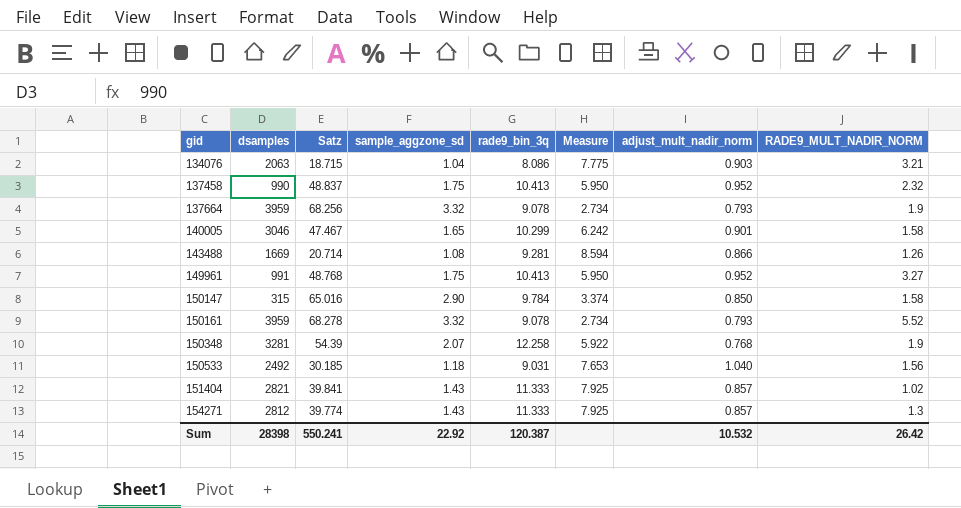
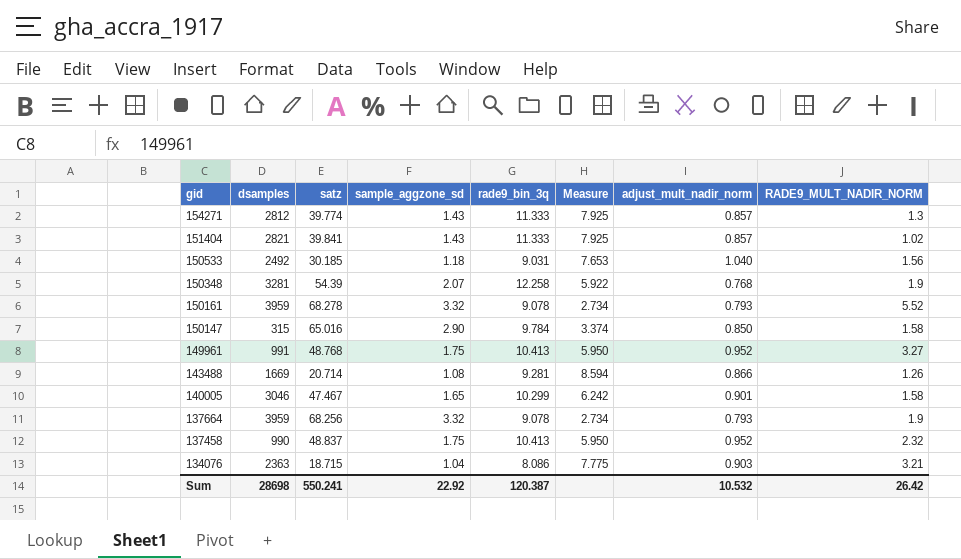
row order: gid ascending -> gid descending
column name: Satz -> satz
134076 | dsamples: 2063 -> 2363
Sum | dsamples: 28398 -> 28698

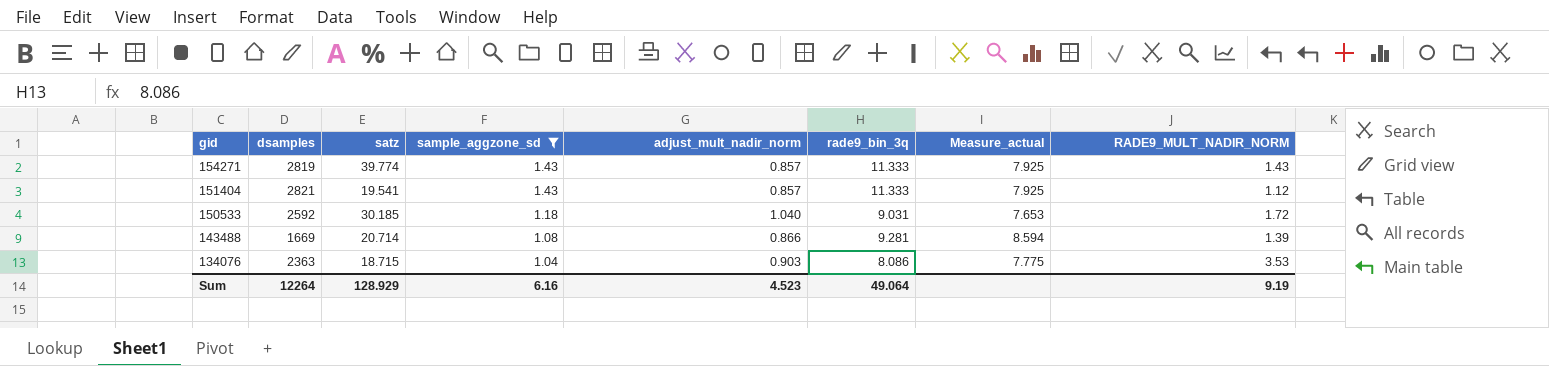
filter: none -> sample_aggzone_sd <= 1.43
column adjust_mult_nadir_norm | position: 7 -> 5
column name: Measure -> Measure_actual
154271 | dsamples: 2812 -> 2819
154271 | RADE9_MULT_NADIR_NORM: 1.3 -> 1.43
151404 | satz: 39.841 -> 19.541
151404 | RADE9_MULT_NADIR_NORM: 1.02 -> 1.12
150533 | dsamples: 2492 -> 2592
150533 | RADE9_MULT_NADIR_NORM: 1.56 -> 1.72
143488 | RADE9_MULT_NADIR_NORM: 1.26 -> 1.39
134076 | RADE9_MULT_NADIR_NORM: 3.21 -> 3.53
Sum | dsamples: 28698 -> 12264
Sum | satz: 550.241 -> 128.929
Sum | sample_aggzone_sd: 22.92 -> 6.16
Sum | adjust_mult_nadir_norm: 10.532 -> 4.523
Sum | rade9_bin_3q: 120.387 -> 49.064
Sum | RADE9_MULT_NADIR_NORM: 26.42 -> 9.19

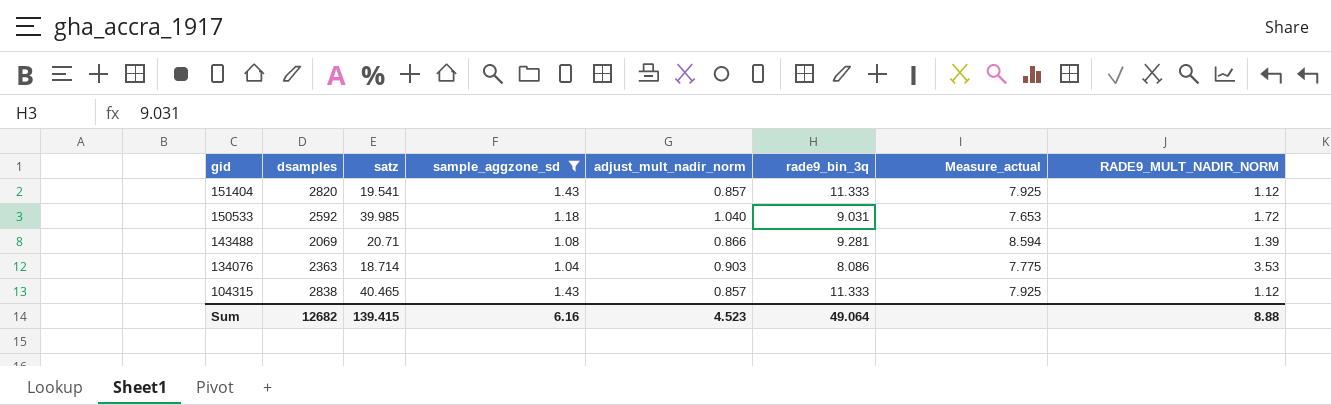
row 154271: 2819 | 39.774 | 1.43 | 0.857 | 11.333 | 7.925 | 1.43 -> none
151404 | dsamples: 2821 -> 2820
150533 | satz: 30.185 -> 39.985
143488 | dsamples: 1669 -> 2069
143488 | satz: 20.714 -> 20.71
134076 | satz: 18.715 -> 18.714
row 104315: none -> 2838 | 40.465 | 1.43 | 0.857 | 11.333 | 7.925 | 1.12
Sum | dsamples: 12264 -> 12682
Sum | satz: 128.929 -> 139.415
Sum | RADE9_MULT_NADIR_NORM: 9.19 -> 8.88

